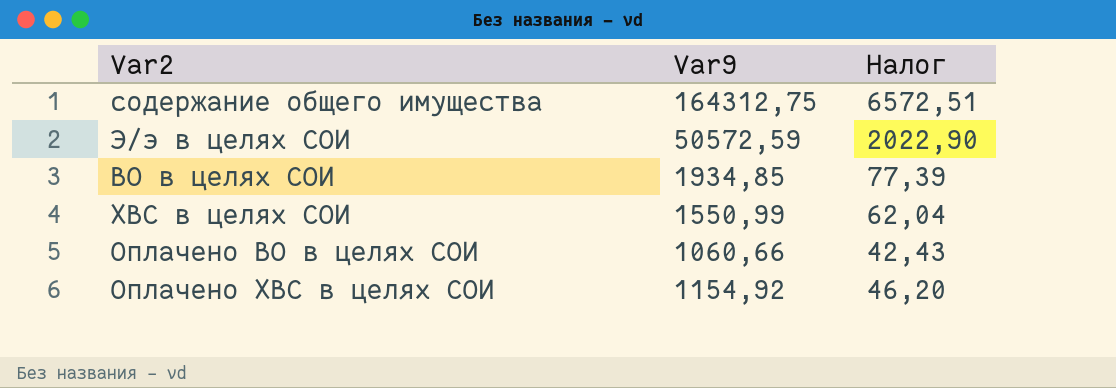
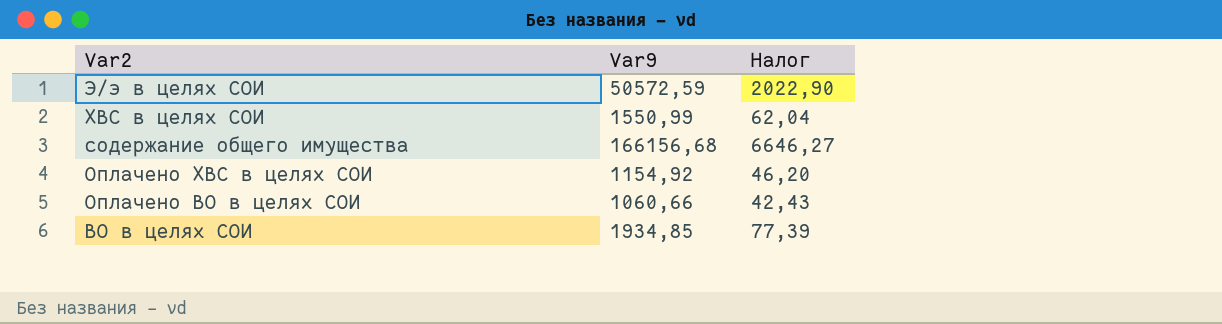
row order: none -> Var2 descending
содержание общего имущества | Var9: 164312,75 -> 166156,68
содержание общего имущества | Налог: 6572,51 -> 6646,27

